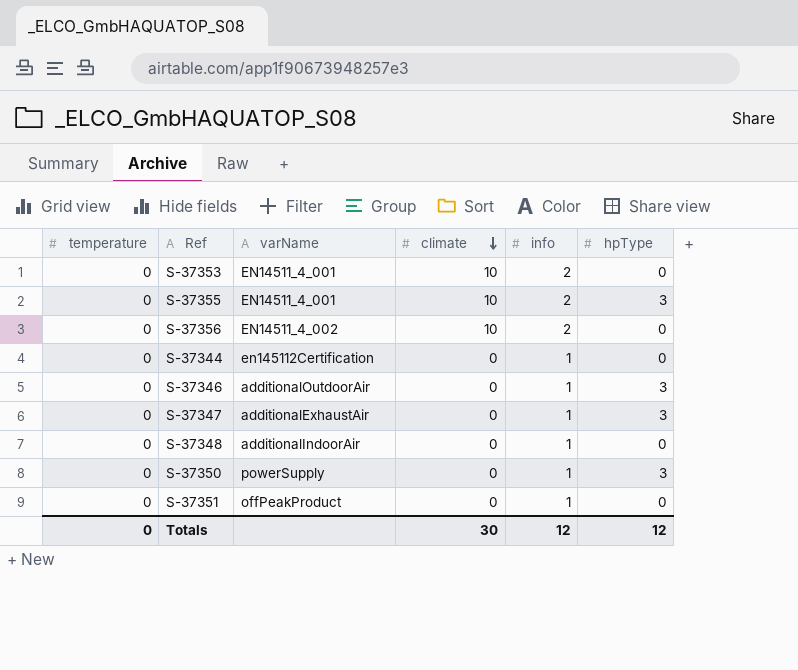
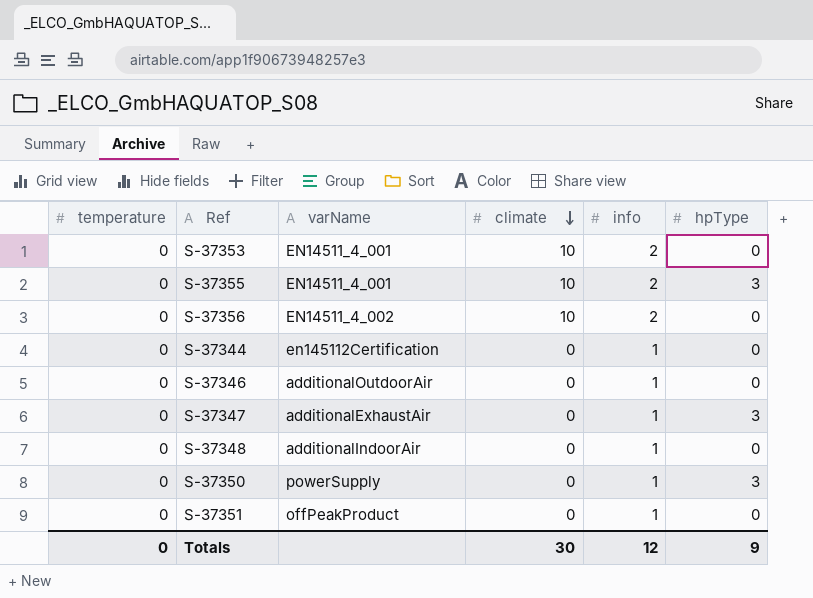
S-37346 | hpType: 3 -> 0
Totals | hpType: 12 -> 9

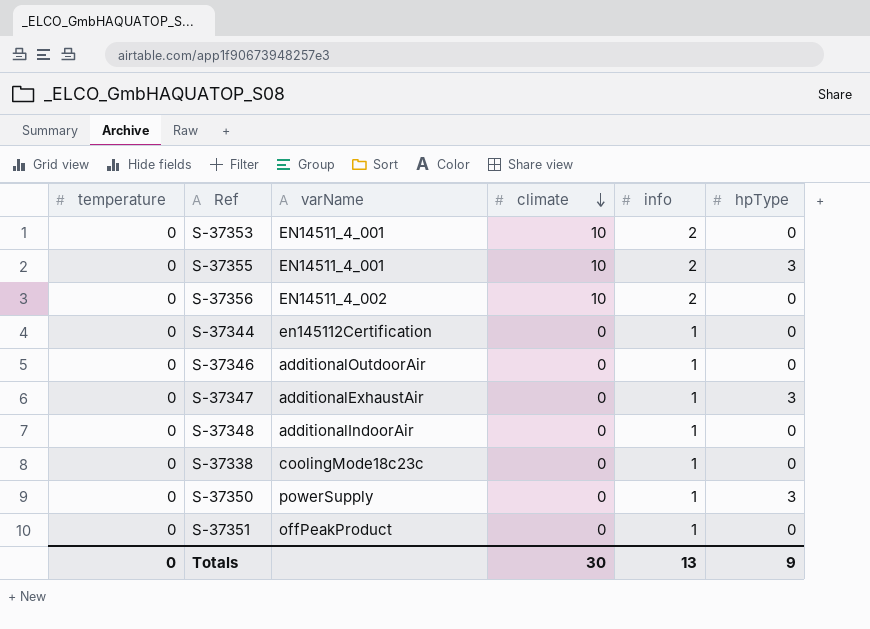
row S-37338: none -> 0 | coolingMode18c23c | 0 | 1 | 0
Totals | info: 12 -> 13

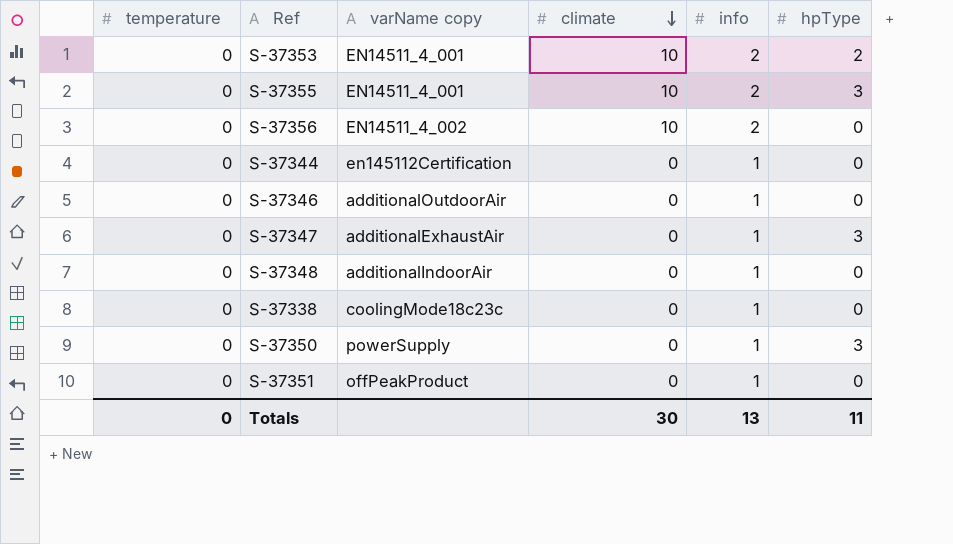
column name: varName -> varName copy
S-37353 | hpType: 0 -> 2
Totals | hpType: 9 -> 11

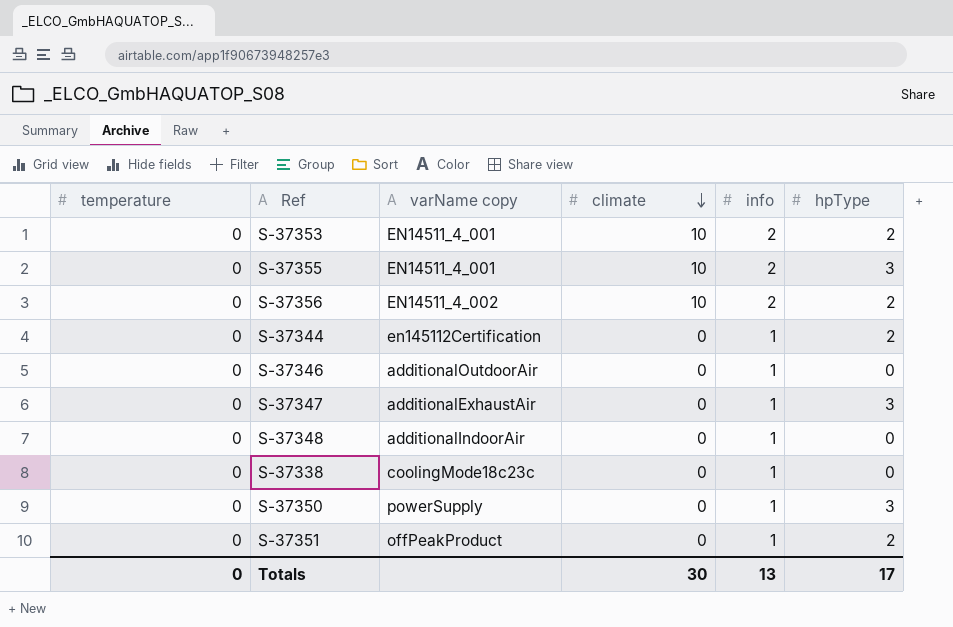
S-37356 | hpType: 0 -> 2
S-37344 | hpType: 0 -> 2
S-37351 | hpType: 0 -> 2
Totals | hpType: 11 -> 17

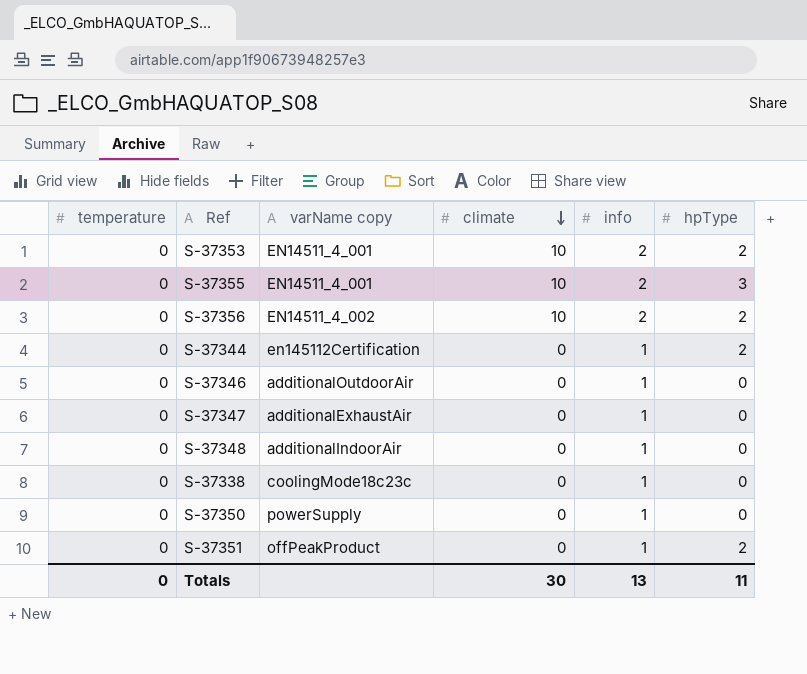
S-37347 | hpType: 3 -> 0
S-37350 | hpType: 3 -> 0
Totals | hpType: 17 -> 11

